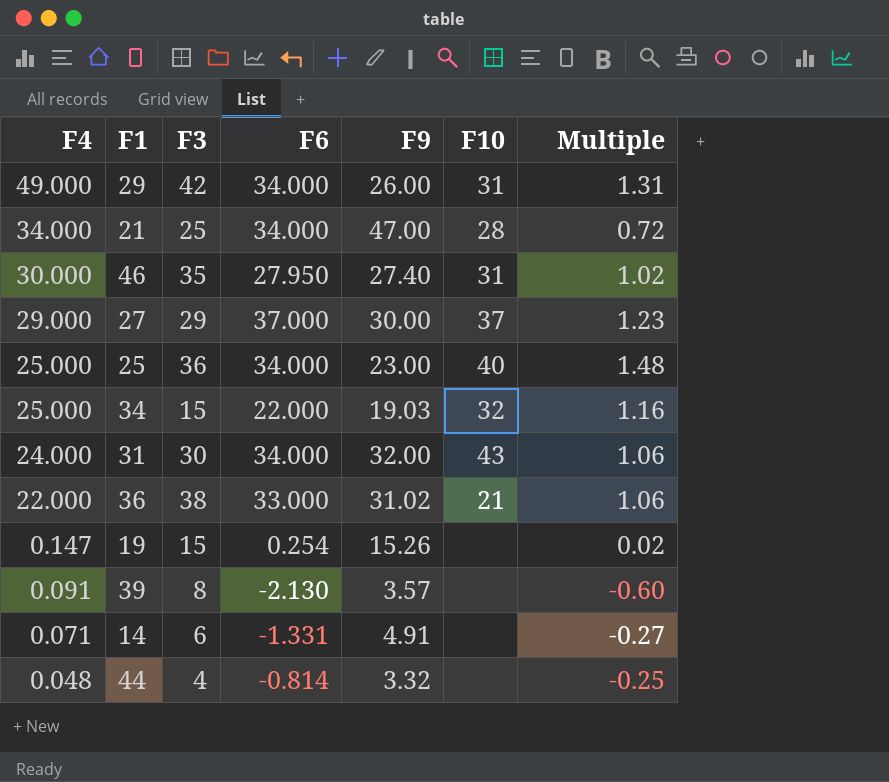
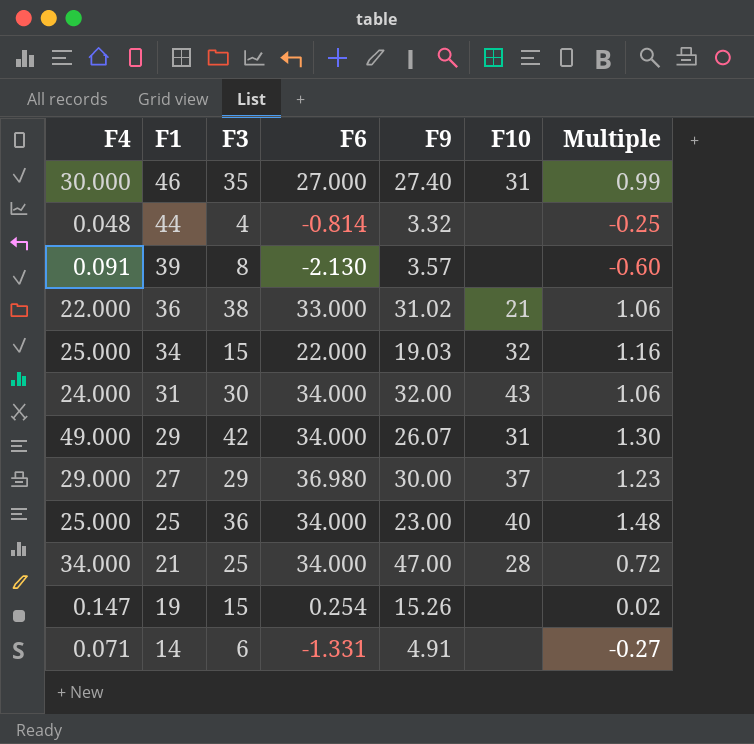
row order: F4 descending -> F1 descending
46 | F6: 27.950 -> 27.000
46 | Multiple: 1.02 -> 0.99
29 | F9: 26.00 -> 26.07
29 | Multiple: 1.31 -> 1.30
27 | F6: 37.000 -> 36.980

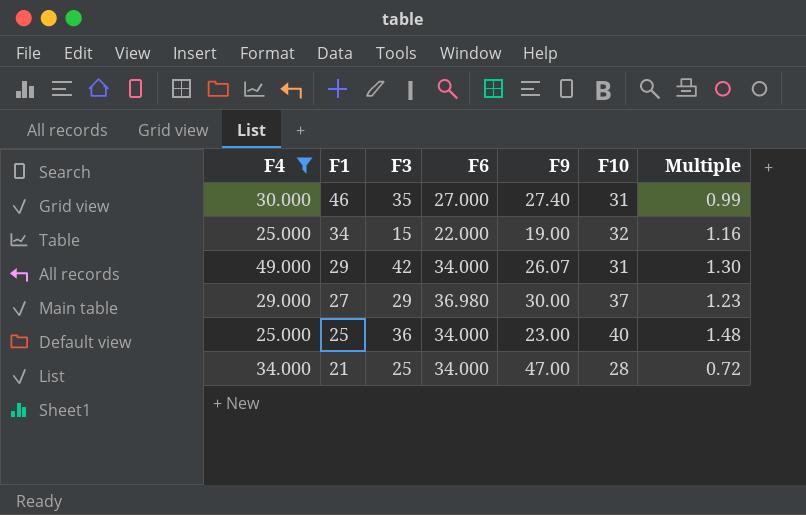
filter: none -> F4 >= 25.000
34 | F9: 19.03 -> 19.00

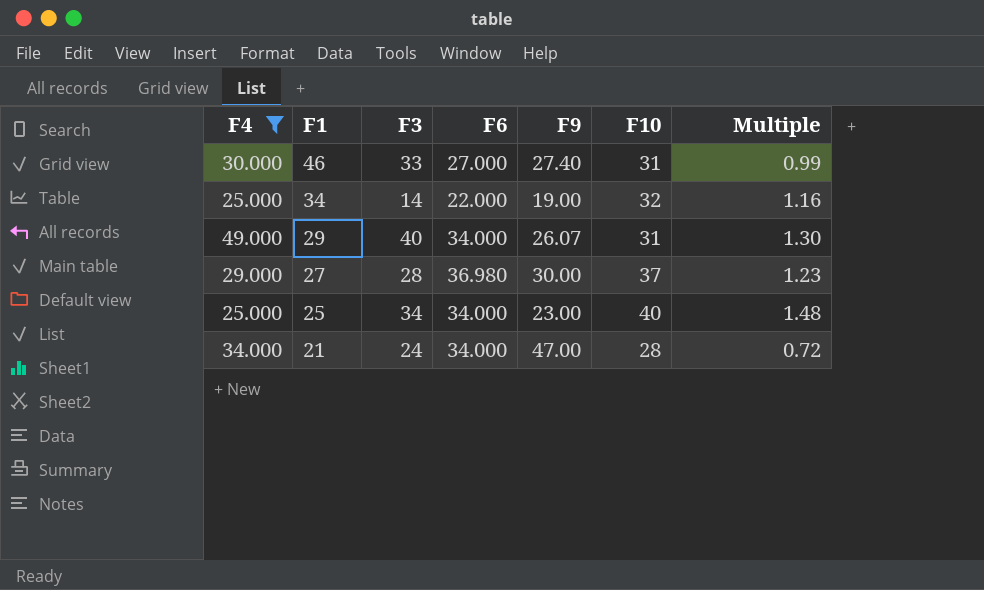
46 | F3: 35 -> 33
34 | F3: 15 -> 14
29 | F3: 42 -> 40
27 | F3: 29 -> 28
25 | F3: 36 -> 34
21 | F3: 25 -> 24

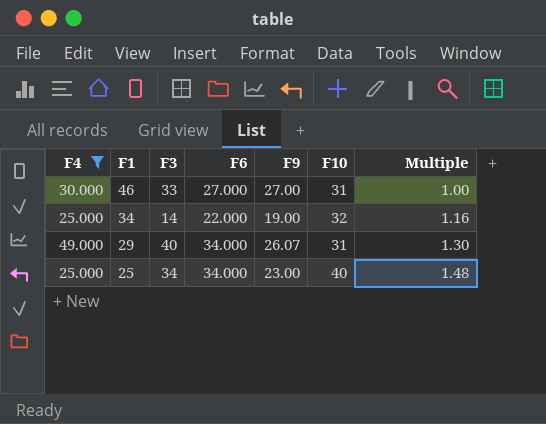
row 27: 29.000 | 28 | 36.980 | 30.00 | 37 | 1.23 -> none
row 21: 34.000 | 24 | 34.000 | 47.00 | 28 | 0.72 -> none
46 | F9: 27.40 -> 27.00
46 | Multiple: 0.99 -> 1.00

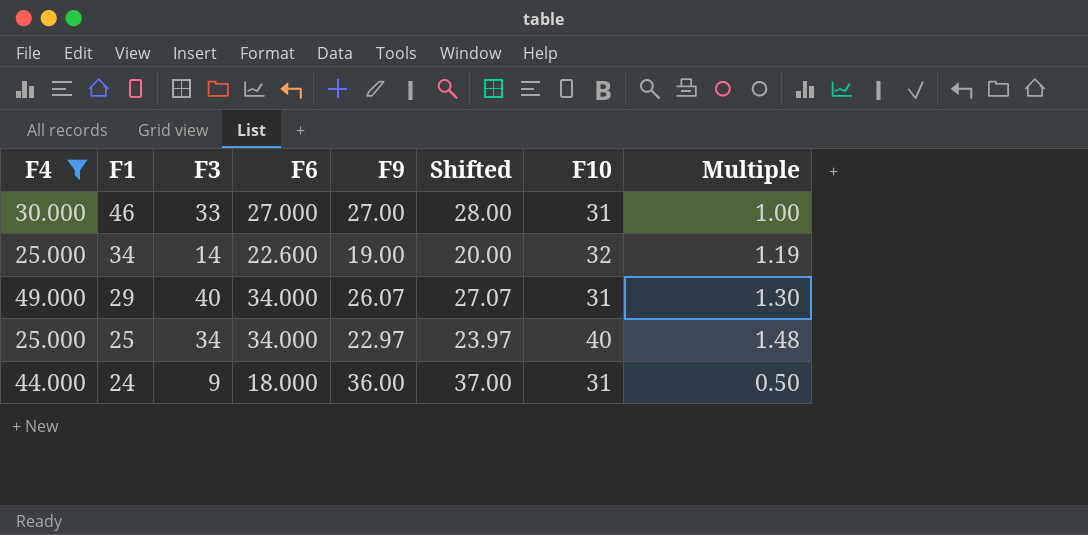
column Shifted | formula: none -> [F9] + 1
34 | F6: 22.000 -> 22.600
34 | Multiple: 1.16 -> 1.19
25 | F9: 23.00 -> 22.97
row 24: none -> 44.000 | 9 | 18.000 | 36.00 | 37.00 | 31 | 0.50

